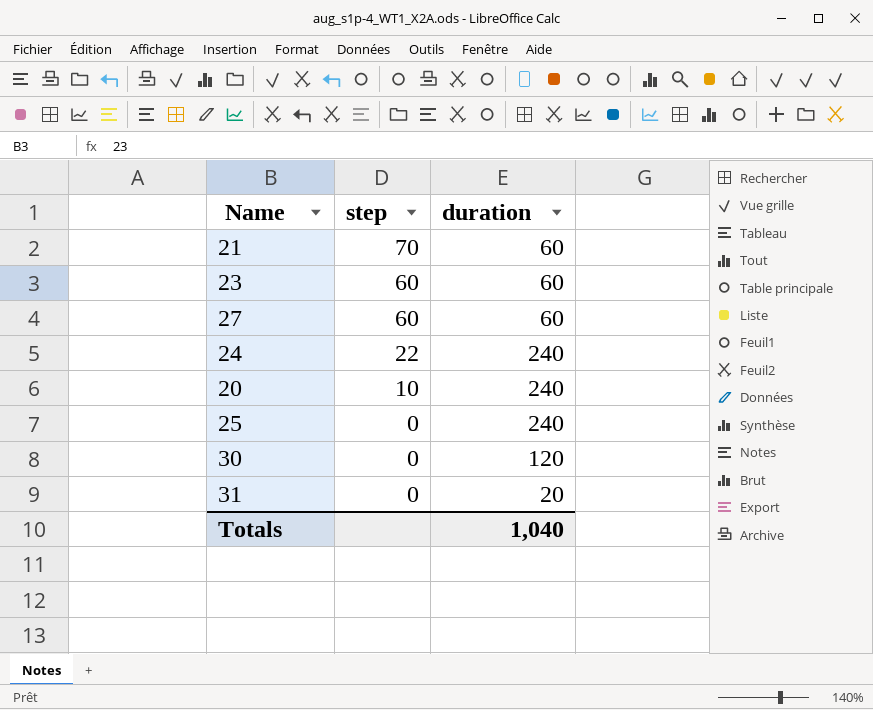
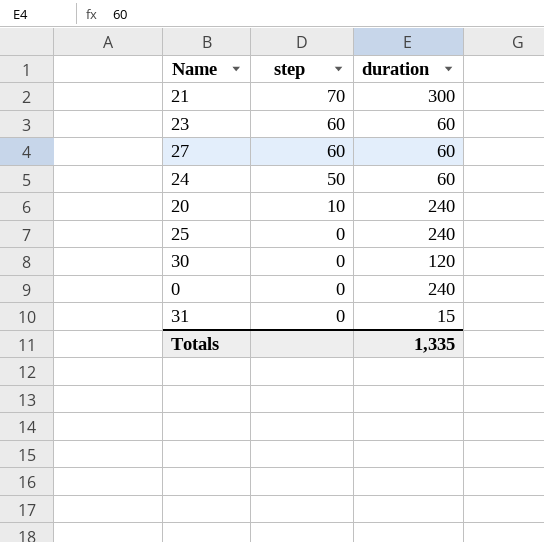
21 | duration: 60 -> 300
24 | step: 22 -> 50
24 | duration: 240 -> 60
row 0: none -> 0 | 240
31 | duration: 20 -> 15
Totals | duration: 1,040 -> 1,335

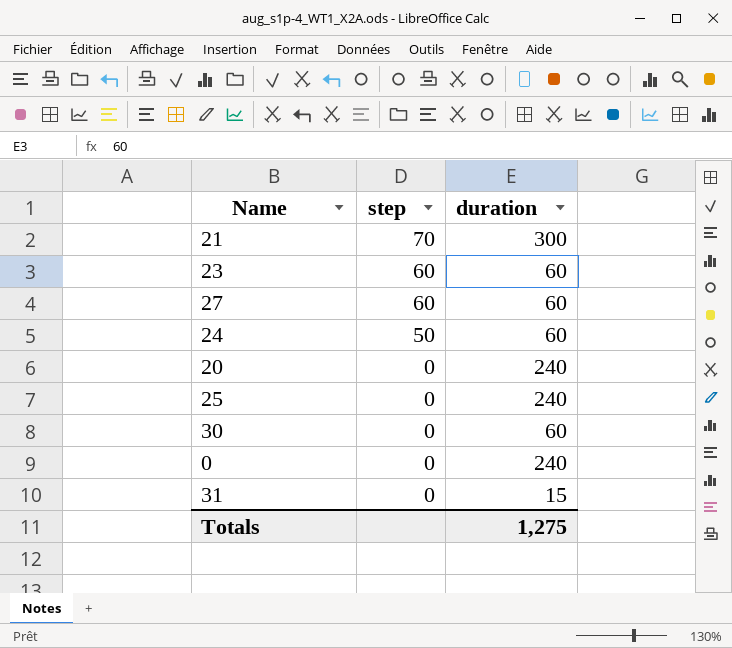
20 | step: 10 -> 0
30 | duration: 120 -> 60
Totals | duration: 1,335 -> 1,275

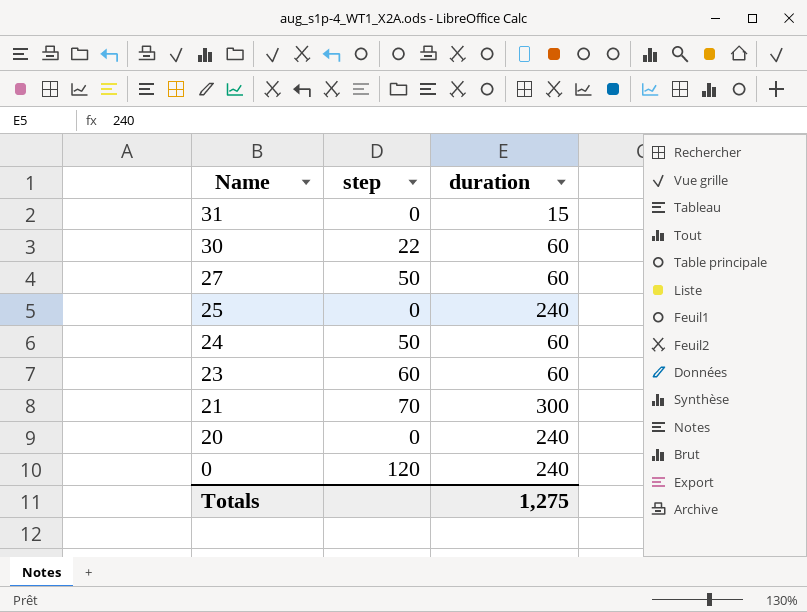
row order: step descending -> Name descending
30 | step: 0 -> 22
27 | step: 60 -> 50
0 | step: 0 -> 120

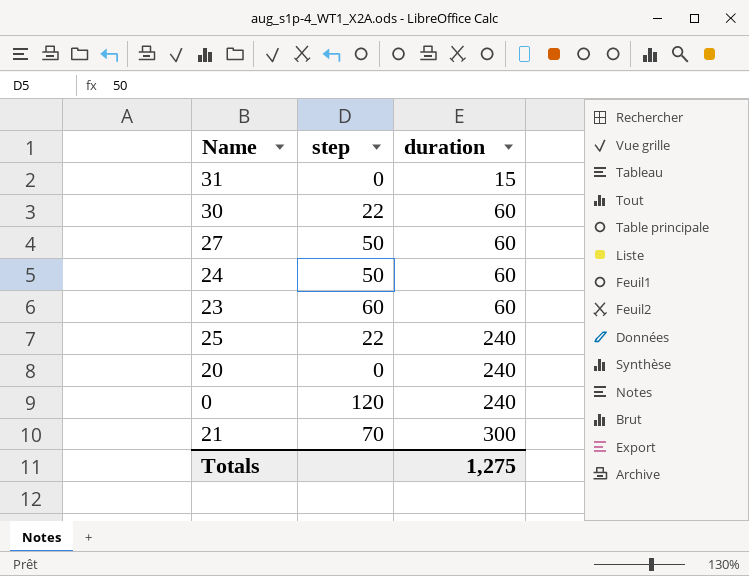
row order: Name descending -> duration ascending
25 | step: 0 -> 22

